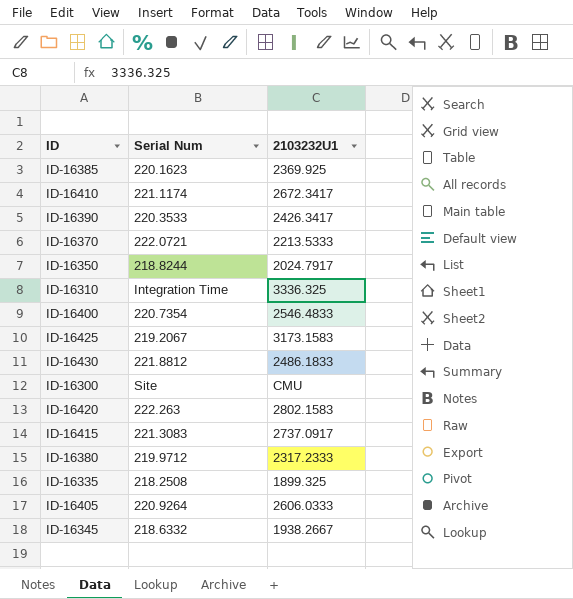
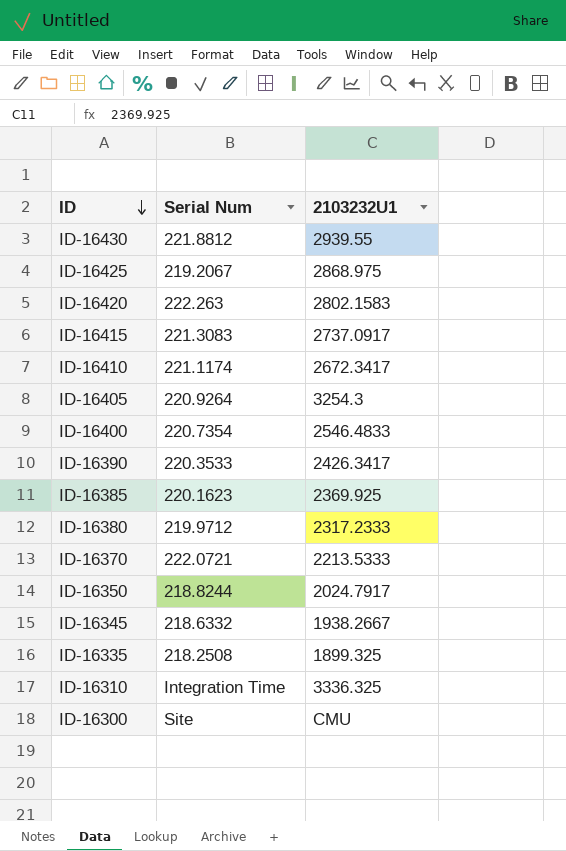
row order: none -> ID descending
ID-16430 | 2103232U1: 2486.1833 -> 2939.55
ID-16425 | 2103232U1: 3173.1583 -> 2868.975
ID-16405 | 2103232U1: 2606.0333 -> 3254.3

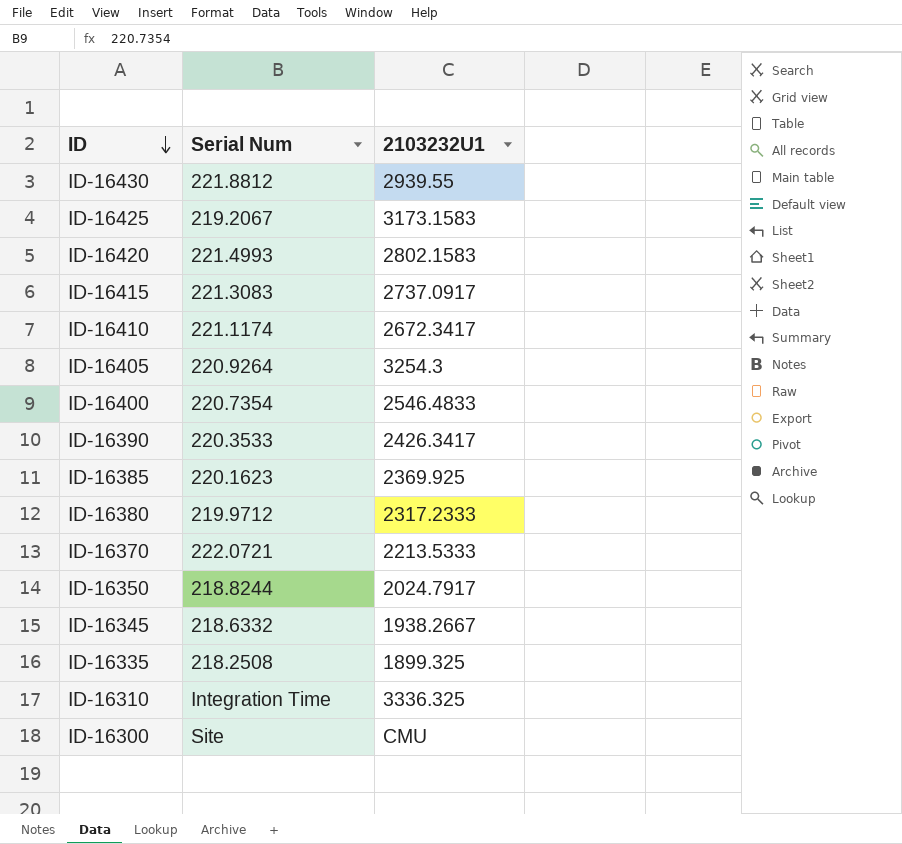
ID-16425 | 2103232U1: 2868.975 -> 3173.1583
ID-16420 | Serial Num: 222.263 -> 221.4993

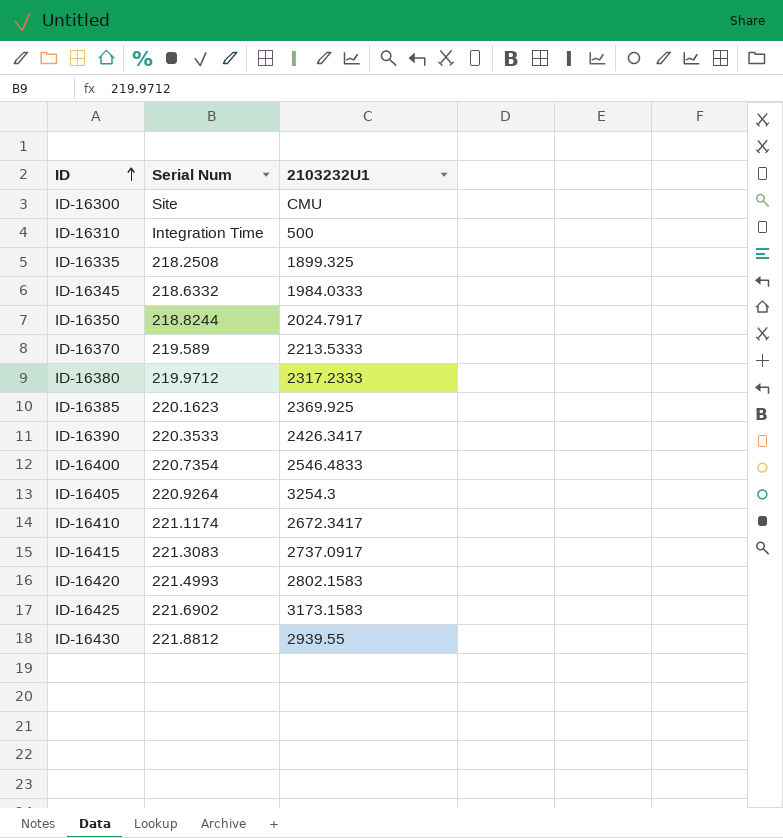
row order: ID descending -> ID ascending
ID-16310 | 2103232U1: 3336.325 -> 500
ID-16345 | 2103232U1: 1938.2667 -> 1984.0333
ID-16370 | Serial Num: 222.0721 -> 219.589
ID-16425 | Serial Num: 219.2067 -> 221.6902

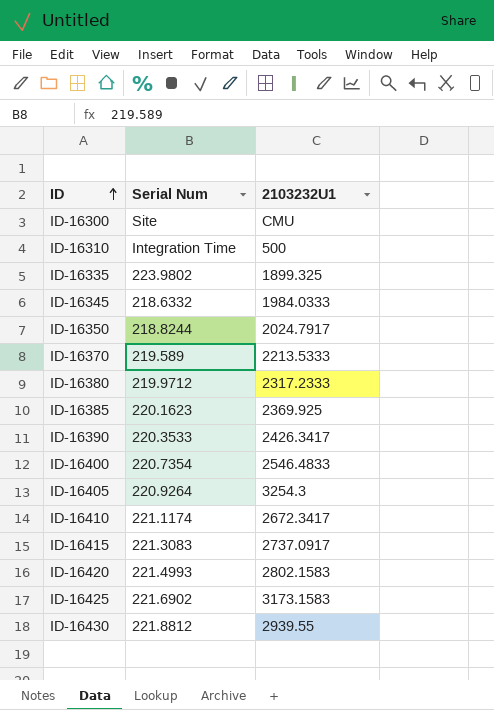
ID-16335 | Serial Num: 218.2508 -> 223.9802

